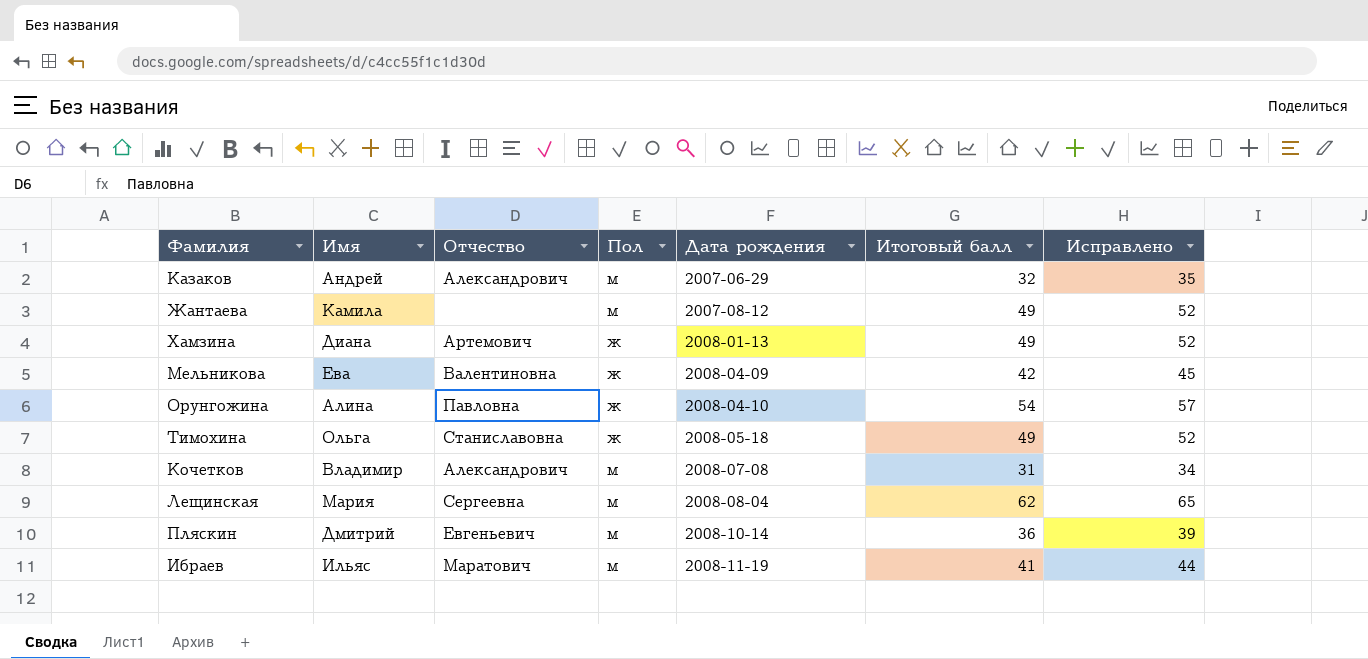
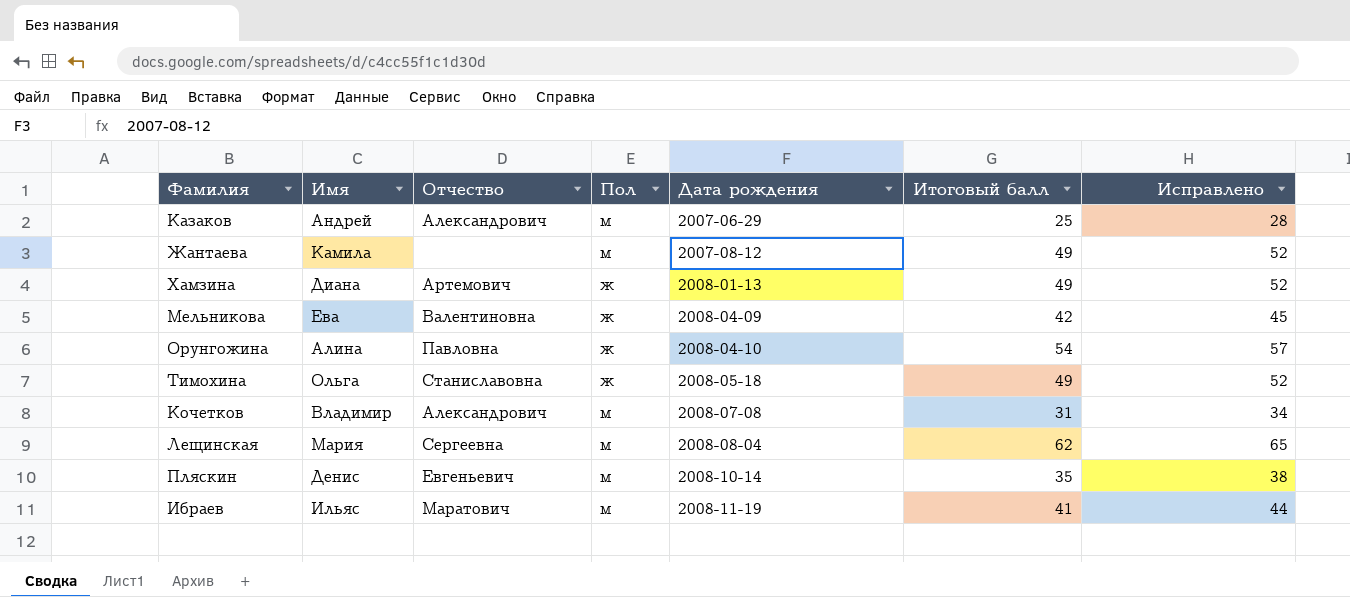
Казаков | Итоговый балл: 32 -> 25
Казаков | Исправлено: 35 -> 28
Пляскин | Имя: Дмитрий -> Денис
Пляскин | Итоговый балл: 36 -> 35
Пляскин | Исправлено: 39 -> 38

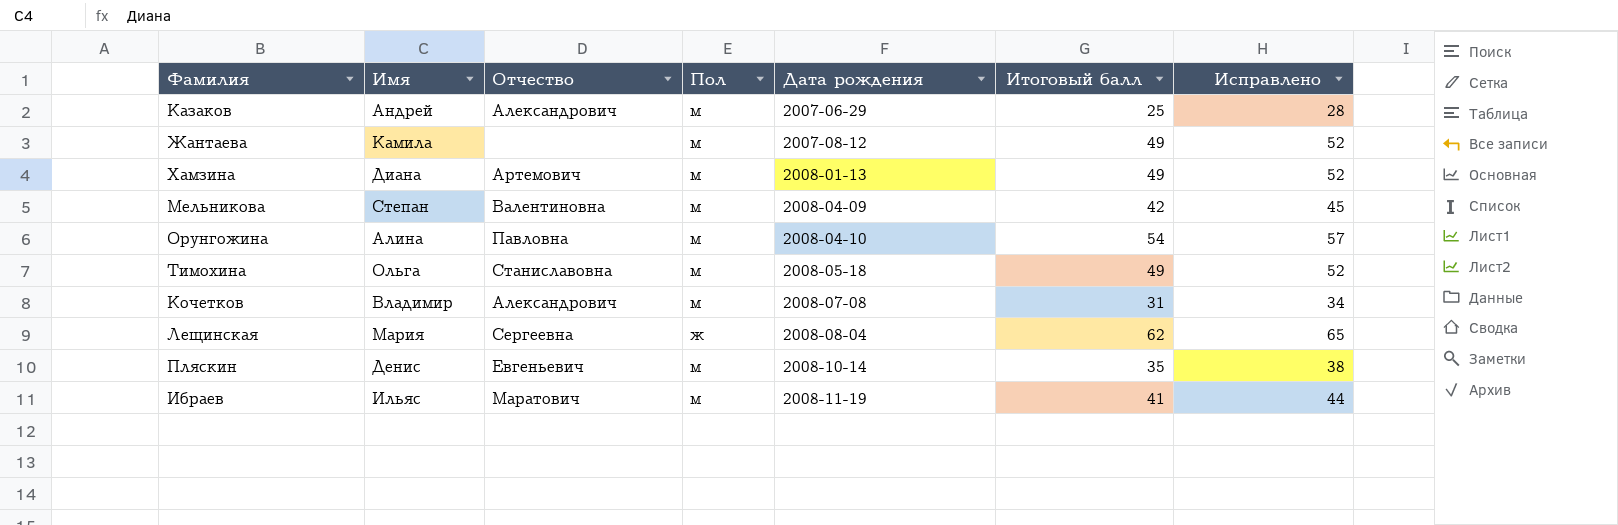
Хамзина | Пол: ж -> м
Мельникова | Имя: Ева -> Степан
Мельникова | Пол: ж -> м
Орунгожина | Пол: ж -> м
Тимохина | Пол: ж -> м
Лещинская | Пол: м -> ж

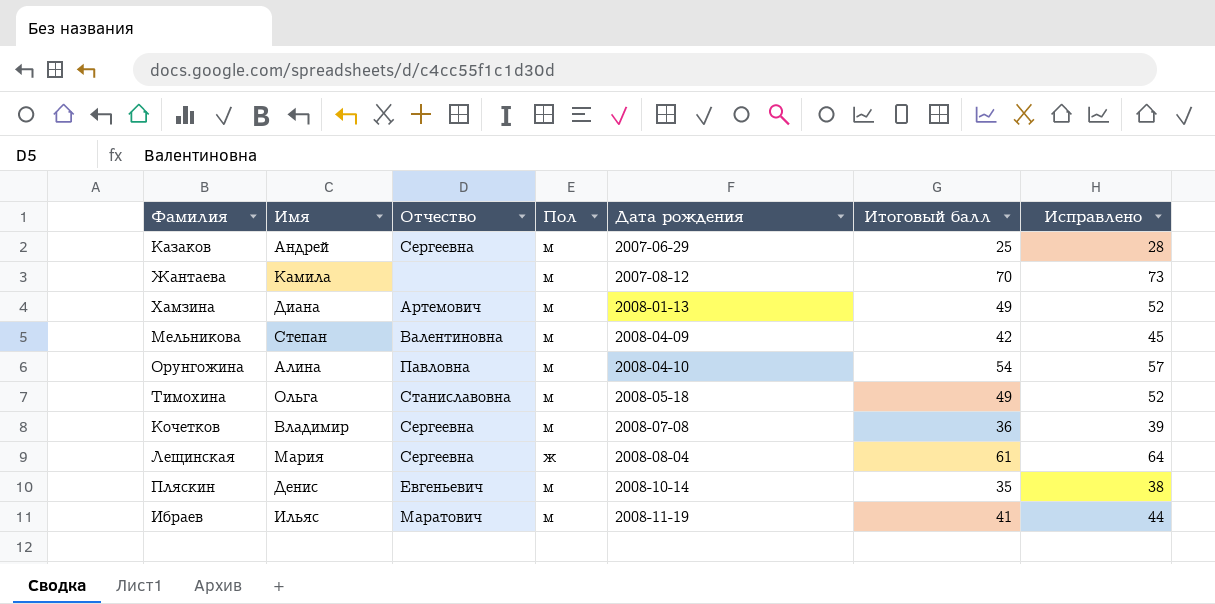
Казаков | Отчество: Александрович -> Сергеевна
Жантаева | Итоговый балл: 49 -> 70
Жантаева | Исправлено: 52 -> 73
Кочетков | Отчество: Александрович -> Сергеевна
Кочетков | Итоговый балл: 31 -> 36
Кочетков | Исправлено: 34 -> 39
Лещинская | Итоговый балл: 62 -> 61
Лещинская | Исправлено: 65 -> 64

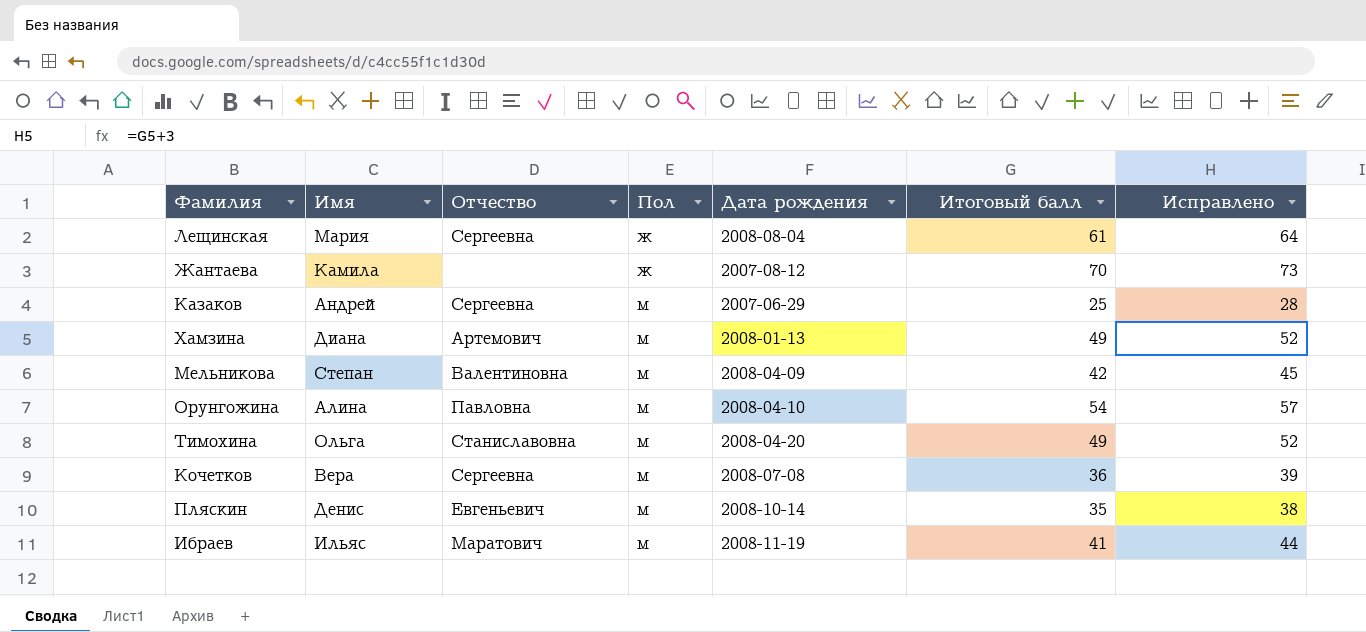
row order: Дата рождения ascending -> Пол ascending
Жантаева | Пол: м -> ж
Тимохина | Дата рождения: 2008-05-18 -> 2008-04-20
Кочетков | Имя: Владимир -> Вера

